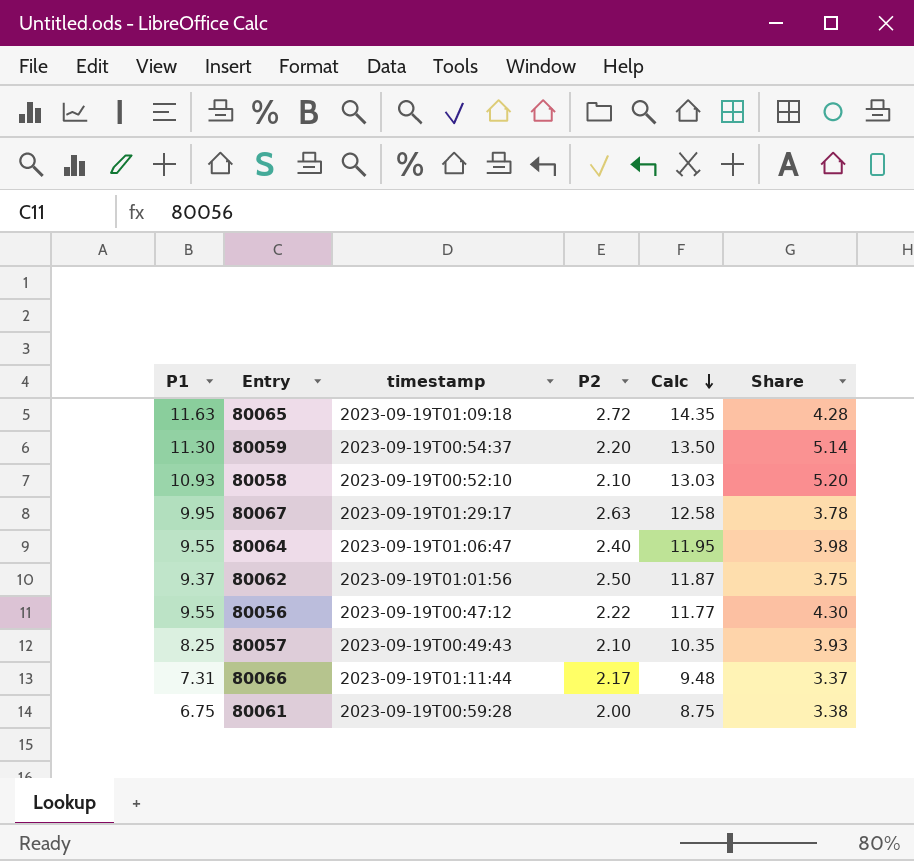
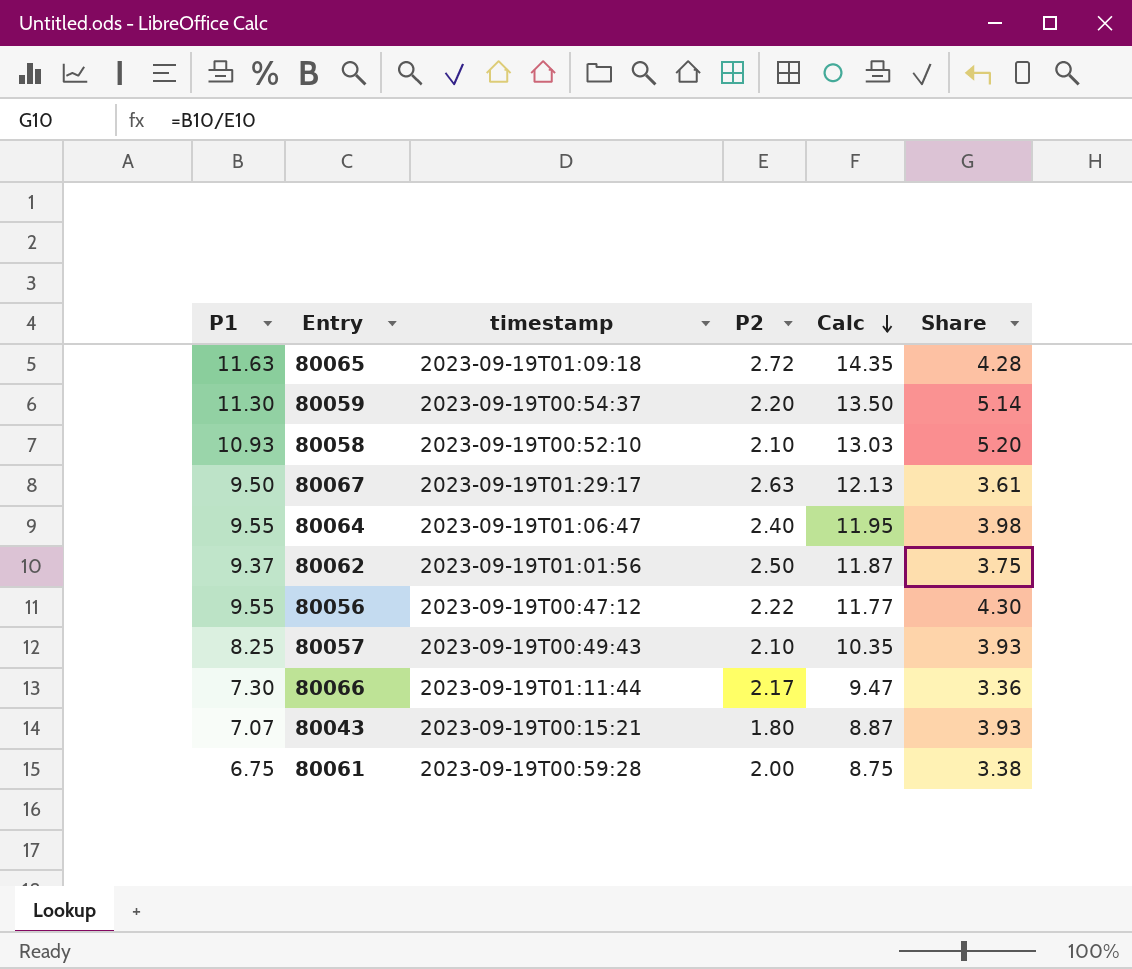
80067 | P1: 9.95 -> 9.50
80067 | Calc: 12.58 -> 12.13
80067 | Share: 3.78 -> 3.61
80066 | P1: 7.31 -> 7.30
80066 | Calc: 9.48 -> 9.47
80066 | Share: 3.37 -> 3.36
row 80043: none -> 7.07 | 2023-09-19T00:15:21 | 1.80 | 8.87 | 3.93

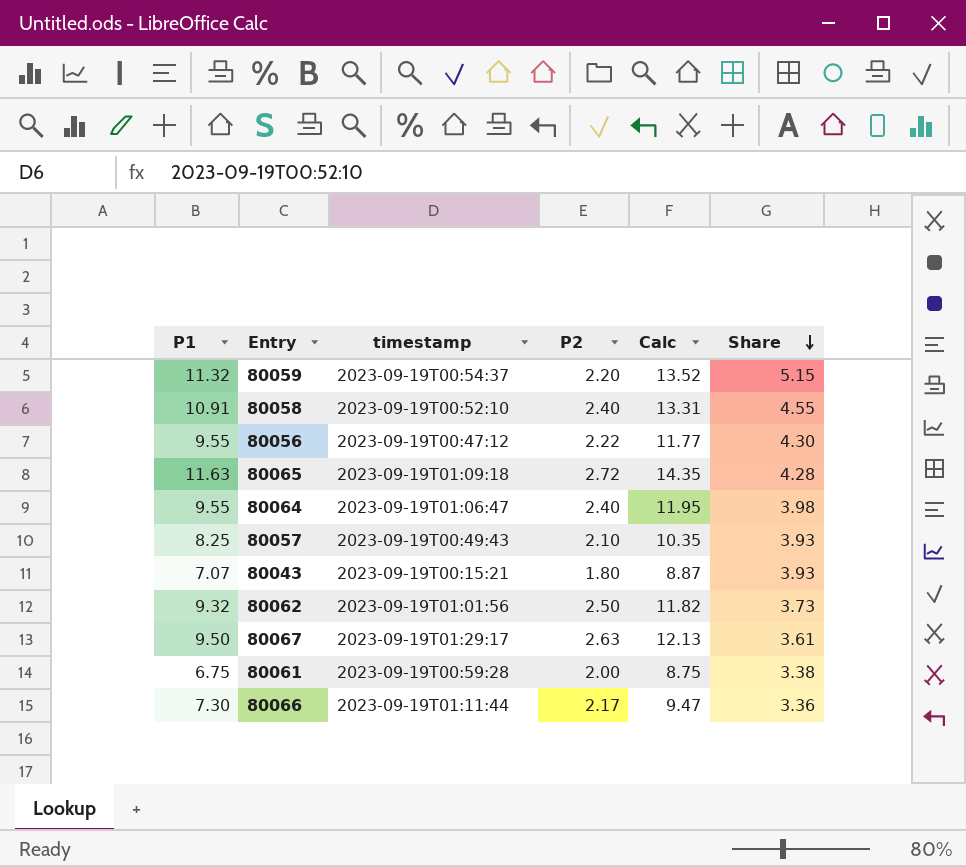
row order: Calc descending -> Share descending
80059 | P1: 11.30 -> 11.32
80059 | Calc: 13.50 -> 13.52
80059 | Share: 5.14 -> 5.15
80058 | P1: 10.93 -> 10.91
80058 | P2: 2.10 -> 2.40
80058 | Calc: 13.03 -> 13.31
80058 | Share: 5.20 -> 4.55
80062 | P1: 9.37 -> 9.32
80062 | Calc: 11.87 -> 11.82
80062 | Share: 3.75 -> 3.73

